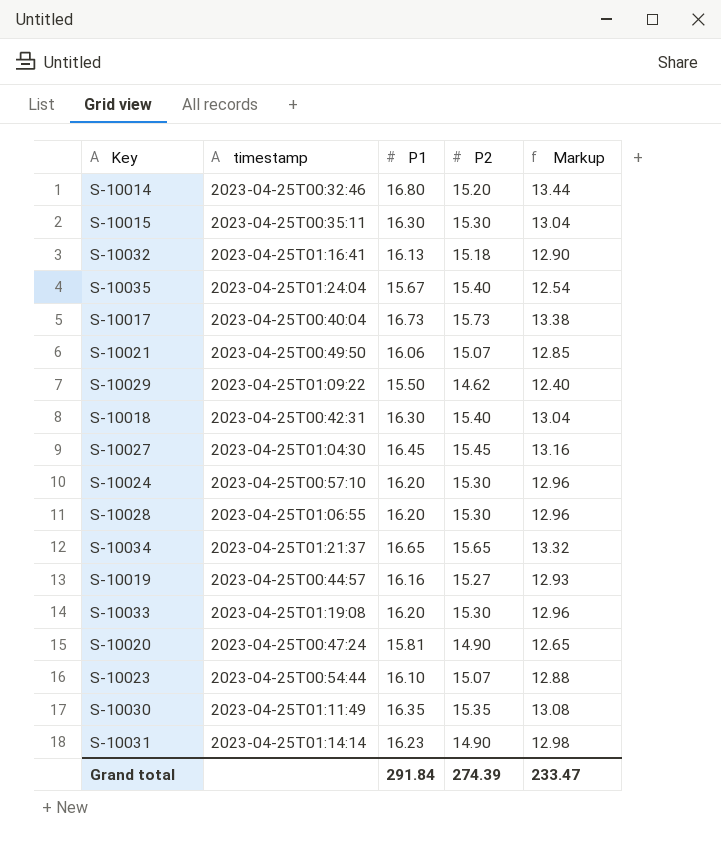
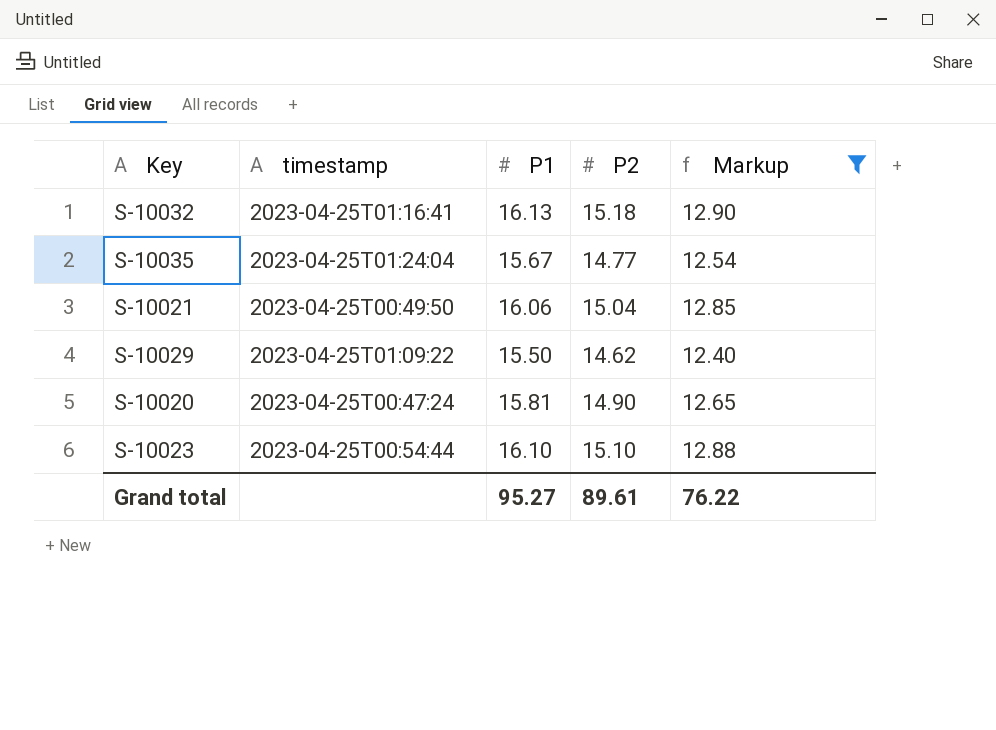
filter: none -> Markup <= 12.90
S-10035 | P2: 15.40 -> 14.77
S-10021 | P2: 15.07 -> 15.04
S-10023 | P2: 15.07 -> 15.10
Grand total | P1: 291.84 -> 95.27
Grand total | P2: 274.39 -> 89.61
Grand total | Markup: 233.47 -> 76.22

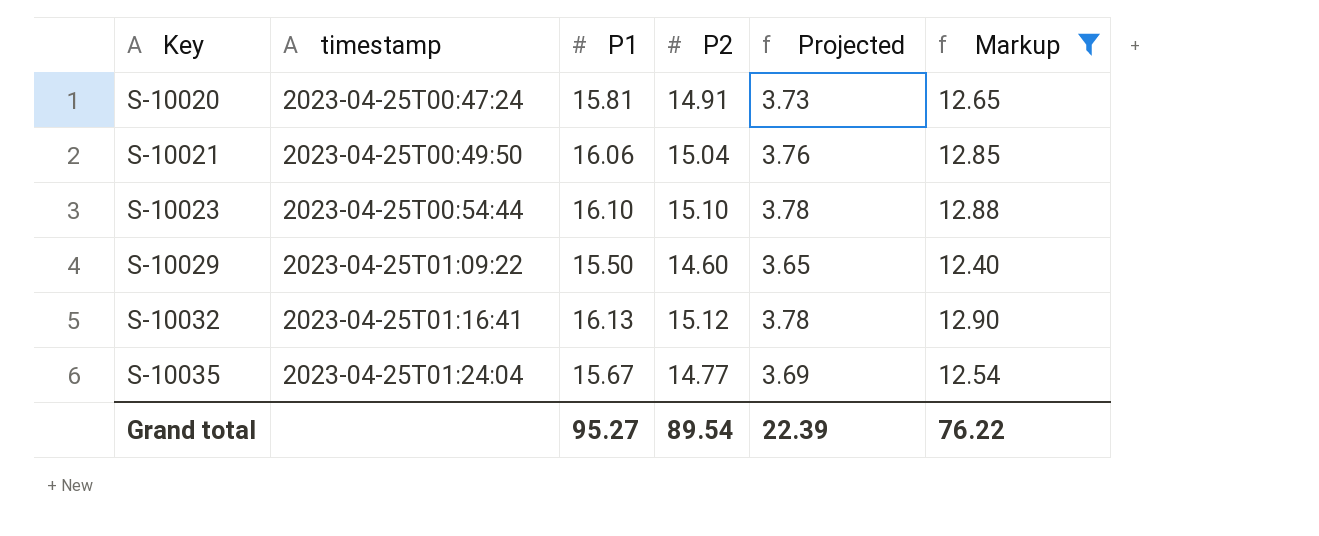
row order: none -> Key ascending
column Projected | formula: none -> [P2] * 0.25
S-10020 | P2: 14.90 -> 14.91
S-10029 | P2: 14.62 -> 14.60
S-10032 | P2: 15.18 -> 15.12
Grand total | P2: 89.61 -> 89.54

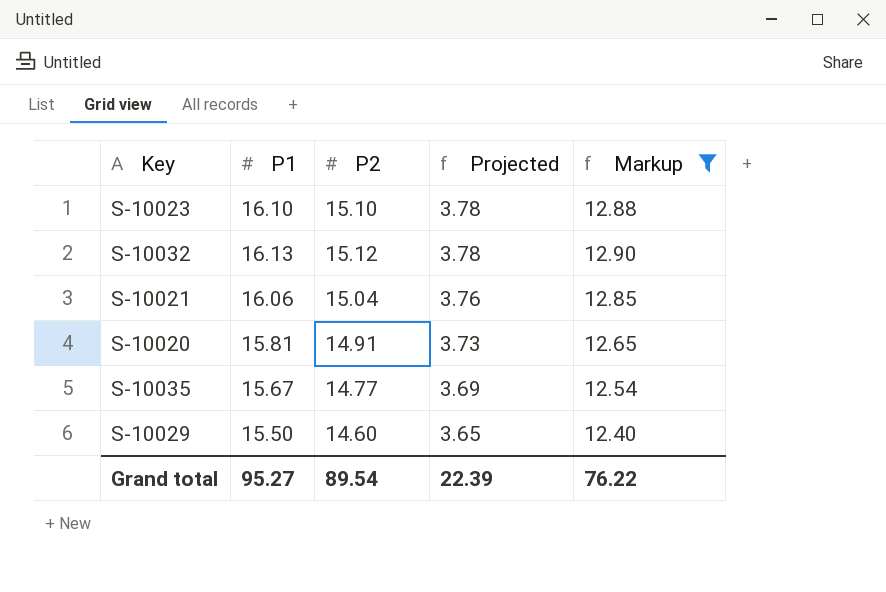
row order: Key ascending -> Projected descending
column timestamp | position: 2 -> none

